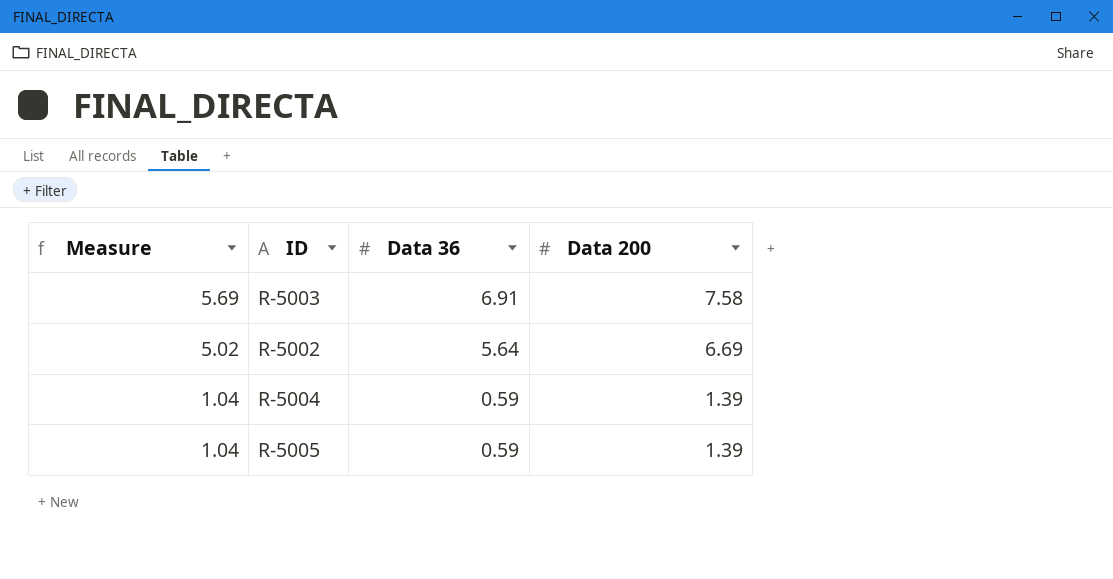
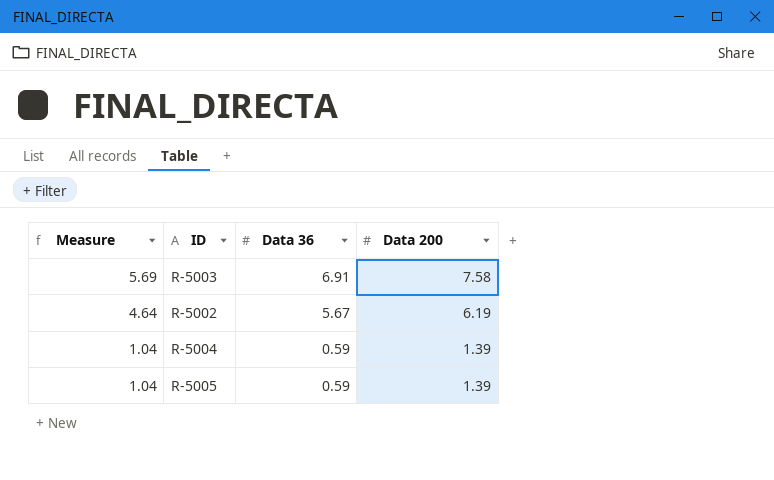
R-5002 | Measure: 5.02 -> 4.64
R-5002 | Data 36: 5.64 -> 5.67
R-5002 | Data 200: 6.69 -> 6.19

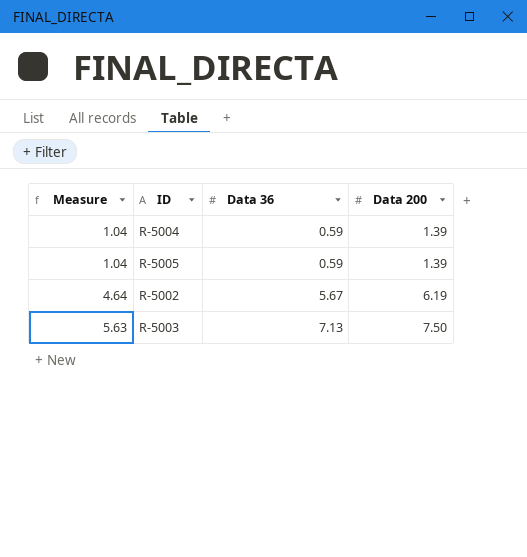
row order: Measure descending -> Measure ascending
R-5003 | Measure: 5.69 -> 5.63
R-5003 | Data 36: 6.91 -> 7.13
R-5003 | Data 200: 7.58 -> 7.50

